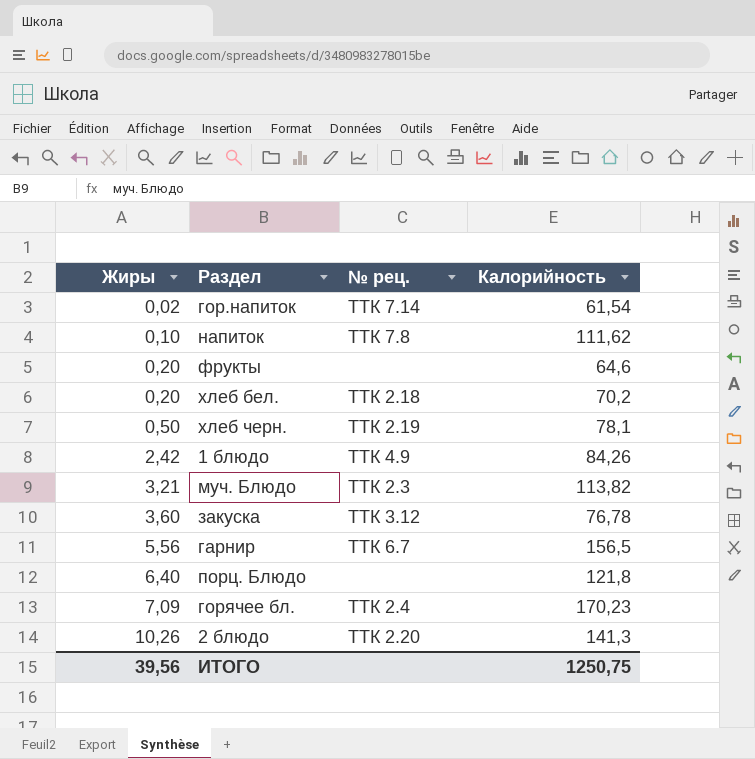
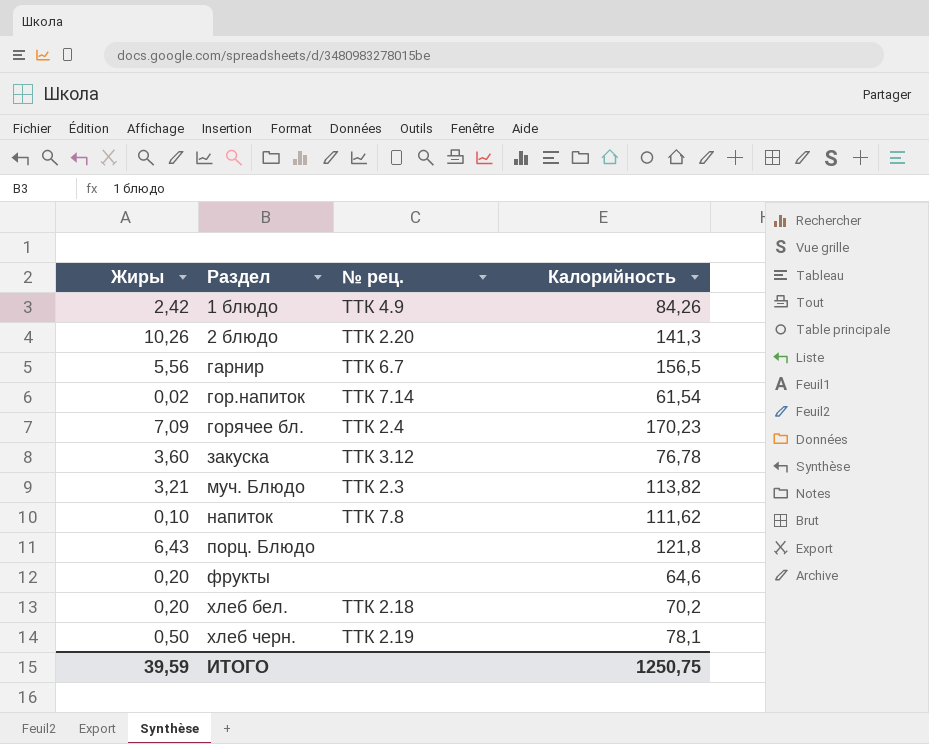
row order: Жиры ascending -> Раздел ascending
порц. Блюдо | Жиры: 6,40 -> 6,43
ИТОГО | Жиры: 39,56 -> 39,59

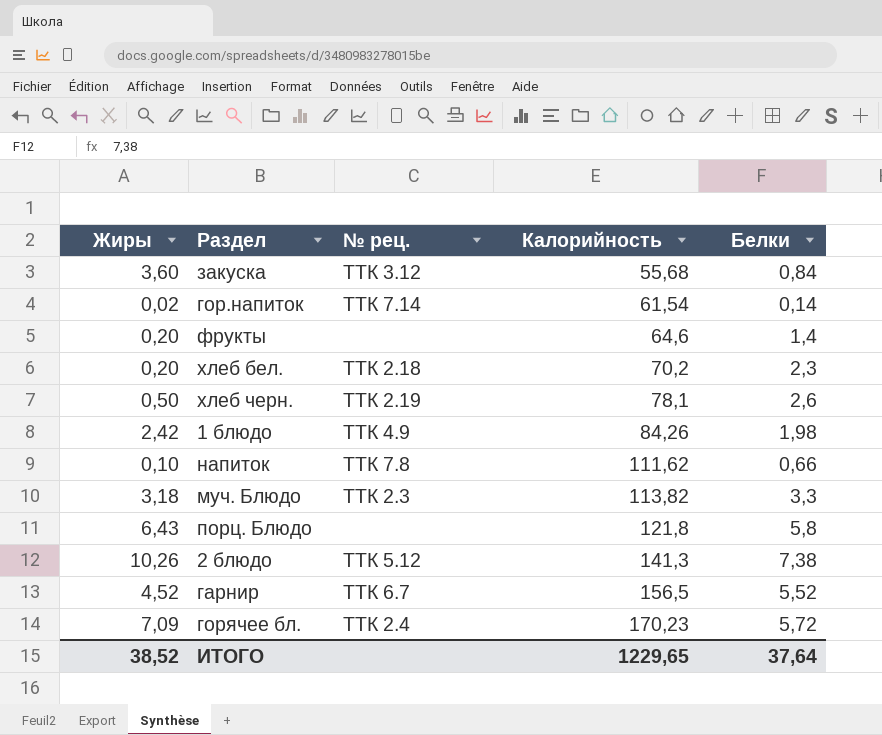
row order: Раздел ascending -> Калорийность ascending
column Белки | position: none -> 5
закуска | Калорийность: 76,78 -> 55,68
муч. Блюдо | Жиры: 3,21 -> 3,18
2 блюдо | № рец.: ТТК 2.20 -> ТТК 5.12
гарнир | Жиры: 5,56 -> 4,52
ИТОГО | Жиры: 39,59 -> 38,52
ИТОГО | Калорийность: 1250,75 -> 1229,65

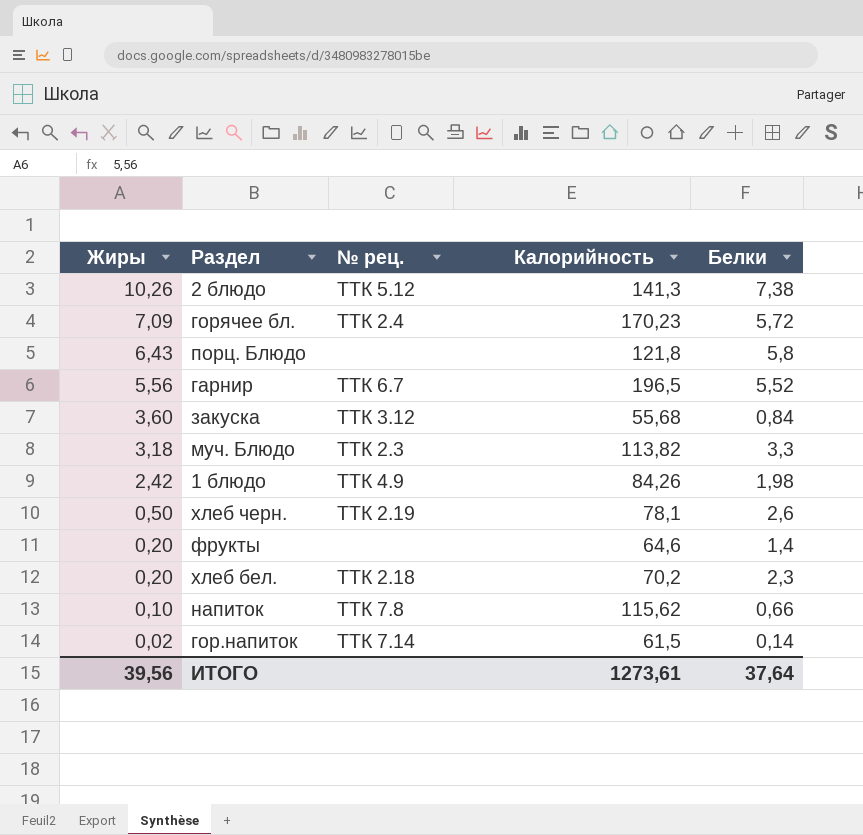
row order: Калорийность ascending -> Жиры descending
гарнир | Жиры: 4,52 -> 5,56
гарнир | Калорийность: 156,5 -> 196,5
напиток | Калорийность: 111,62 -> 115,62
гор.напиток | Калорийность: 61,54 -> 61,5
ИТОГО | Жиры: 38,52 -> 39,56
ИТОГО | Калорийность: 1229,65 -> 1273,61

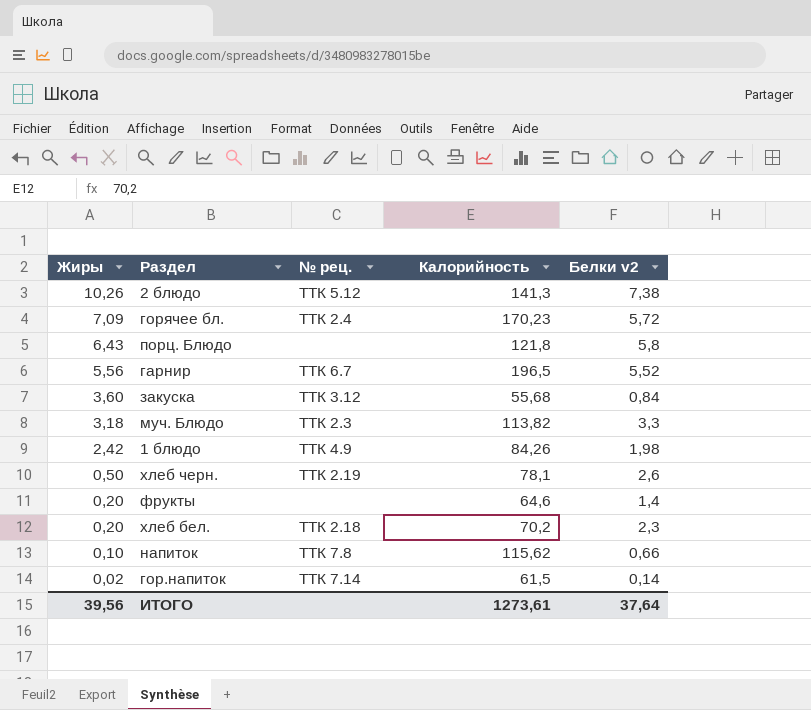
column name: Белки -> Белки v2

